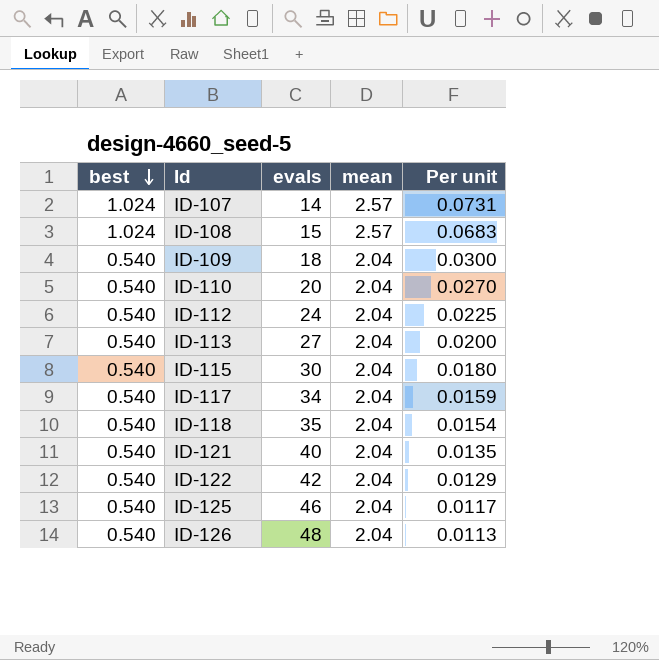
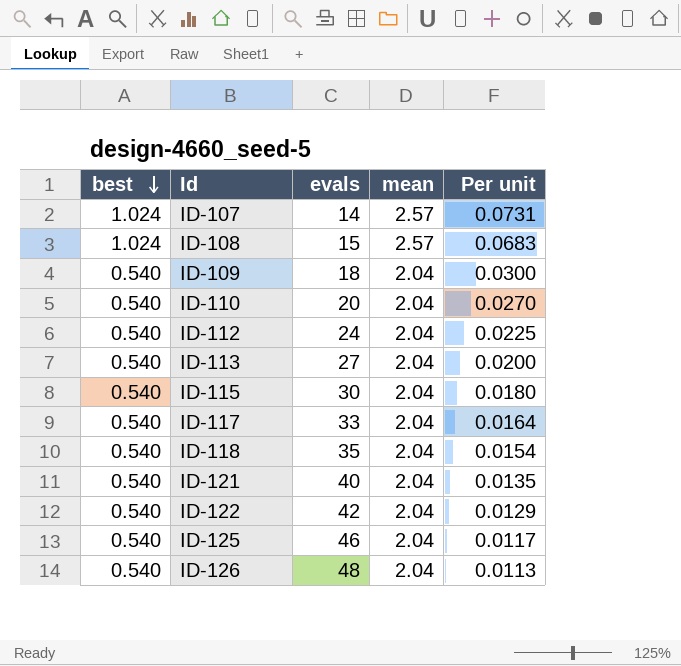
ID-117 | evals: 34 -> 33
ID-117 | Per unit: 0.0159 -> 0.0164

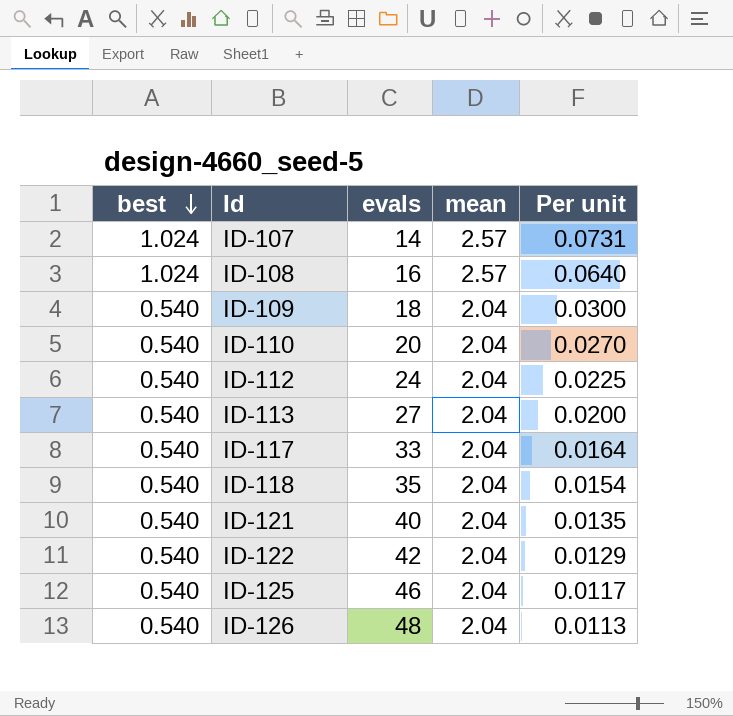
row ID-115: 0.540 | 30 | 2.04 | 0.0180 -> none
ID-108 | evals: 15 -> 16
ID-108 | Per unit: 0.0683 -> 0.0640

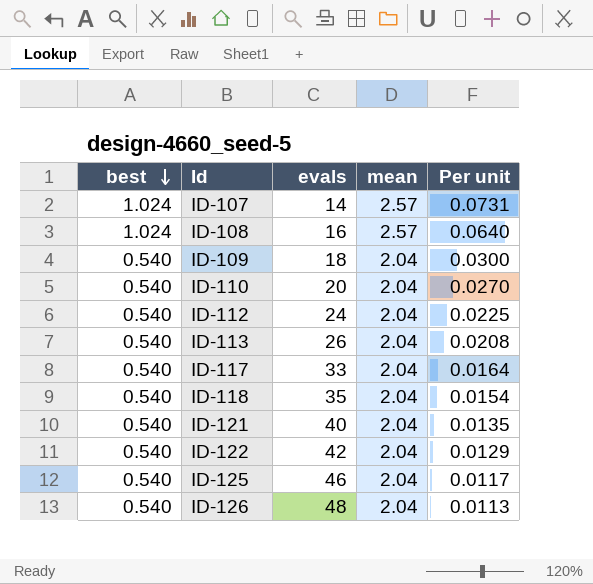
ID-113 | evals: 27 -> 26
ID-113 | Per unit: 0.0200 -> 0.0208

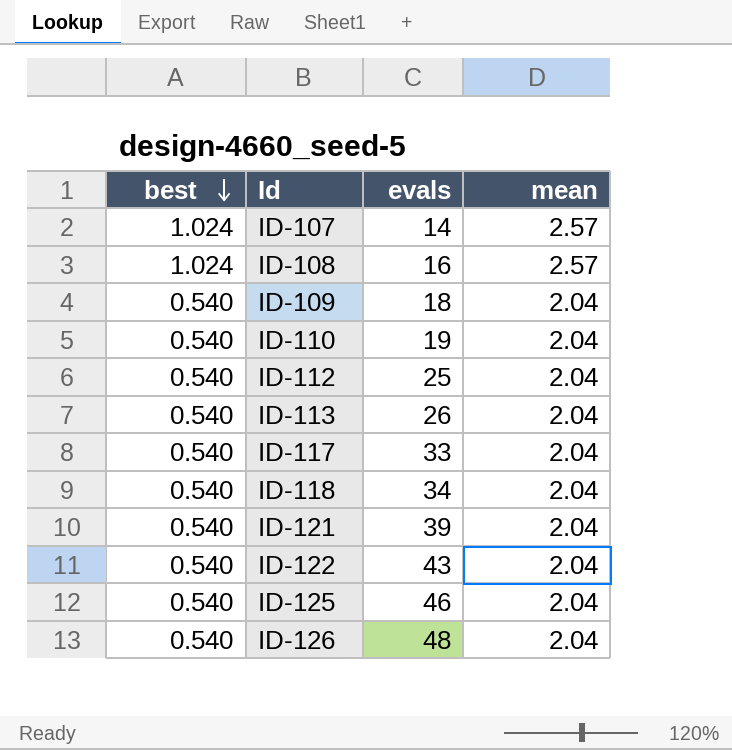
column Per unit | formula: [best] / [evals] -> none
ID-110 | evals: 20 -> 19
ID-112 | evals: 24 -> 25
ID-118 | evals: 35 -> 34
ID-121 | evals: 40 -> 39
ID-122 | evals: 42 -> 43

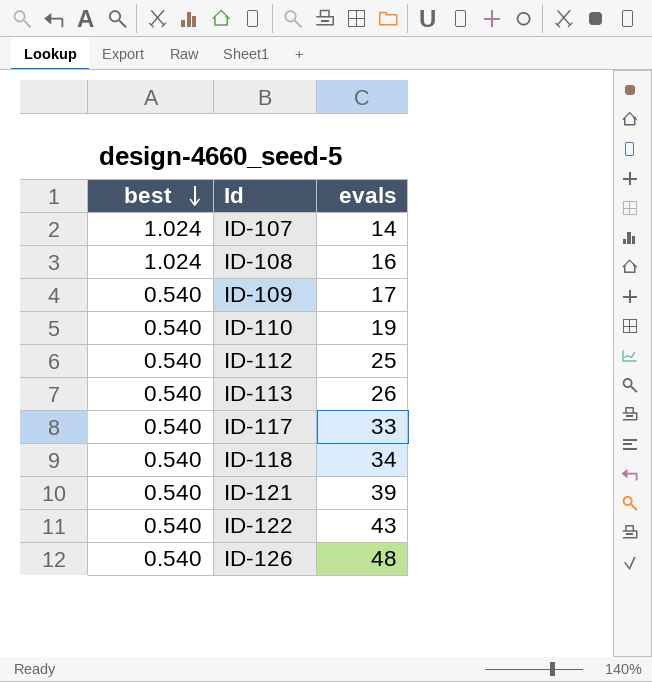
column mean | position: 4 -> none
row ID-125: 0.540 | 46 | 2.04 -> none
ID-109 | evals: 18 -> 17

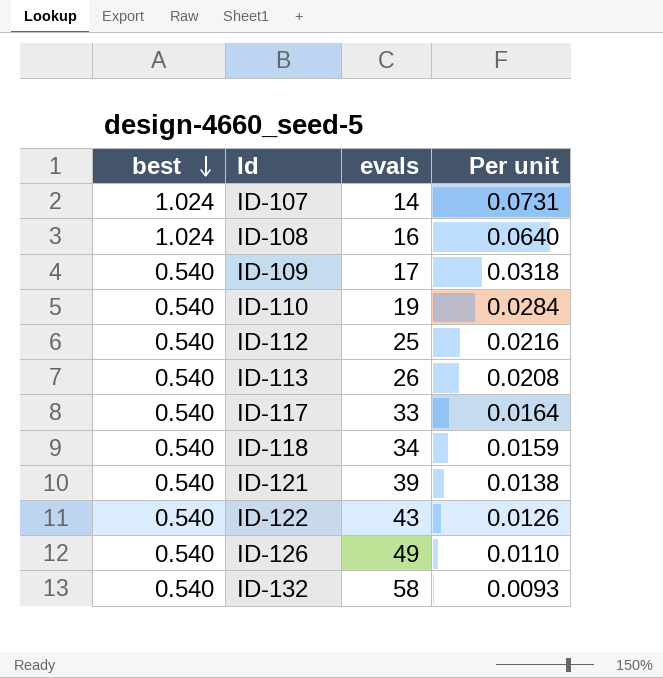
column Per unit | formula: none -> [best] / [evals]
ID-126 | evals: 48 -> 49
row ID-132: none -> 0.540 | 58 | 0.0093

